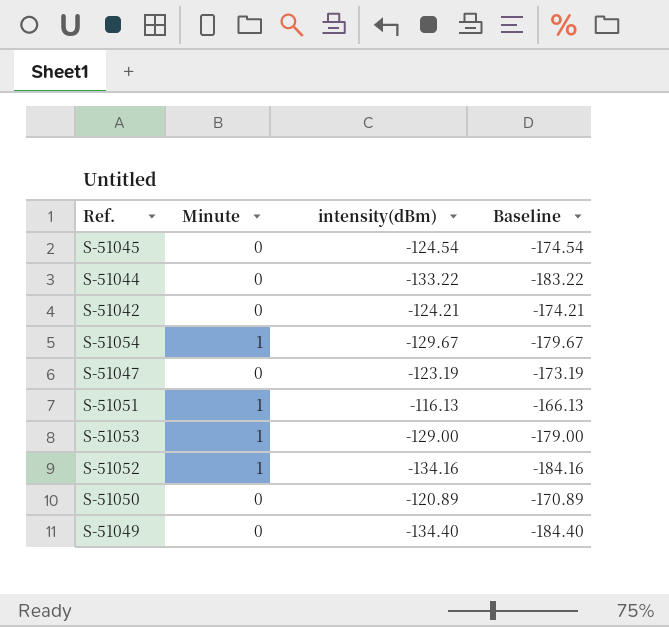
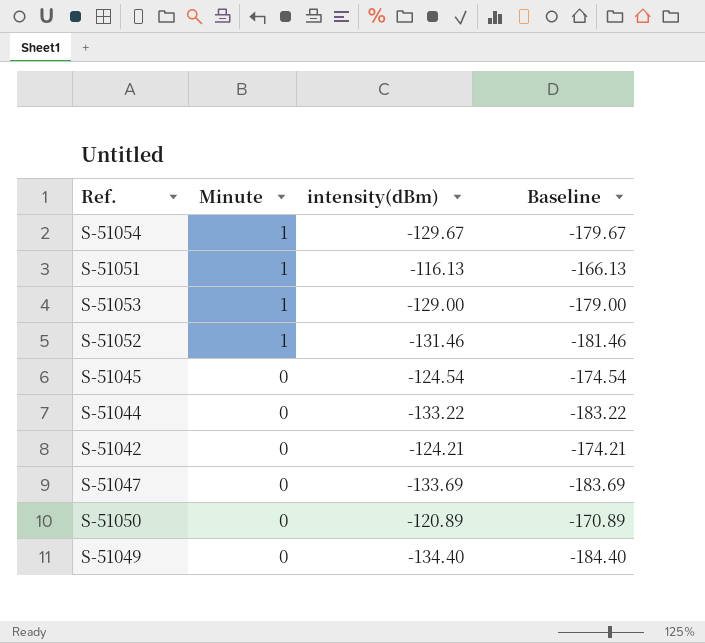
row order: none -> Minute descending
S-51052 | intensity(dBm): -134.16 -> -131.46
S-51052 | Baseline: -184.16 -> -181.46
S-51047 | intensity(dBm): -123.19 -> -133.69
S-51047 | Baseline: -173.19 -> -183.69

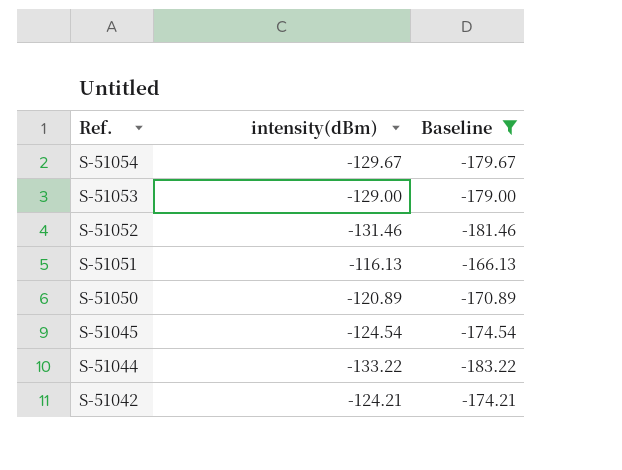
filter: none -> Baseline >= -183.22
row order: Minute descending -> Ref. descending
column Minute | position: 2 -> none

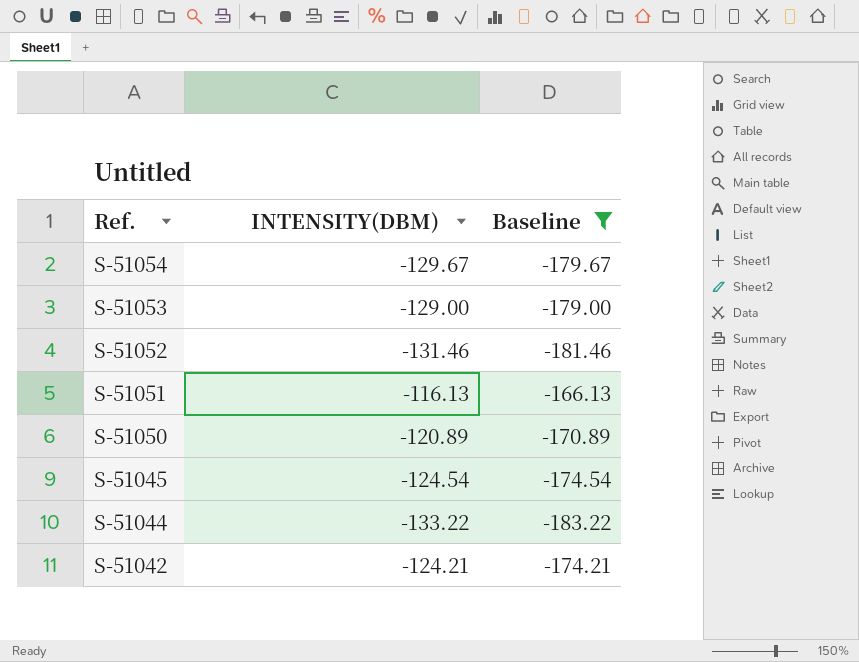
column name: intensity(dBm) -> INTENSITY(DBM)

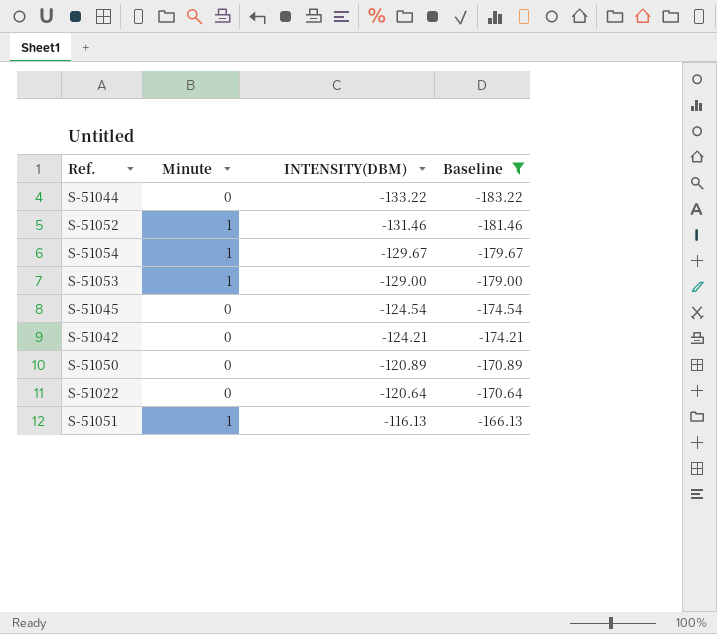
row order: Ref. descending -> INTENSITY(DBM) ascending
column Minute | position: none -> 2
row S-51022: none -> 0 | -120.64 | -170.64

